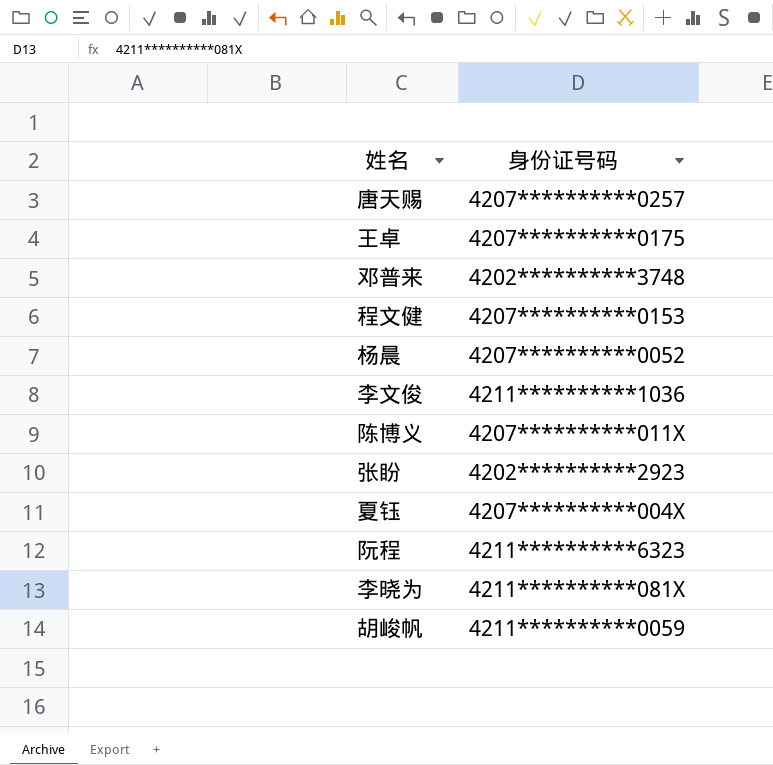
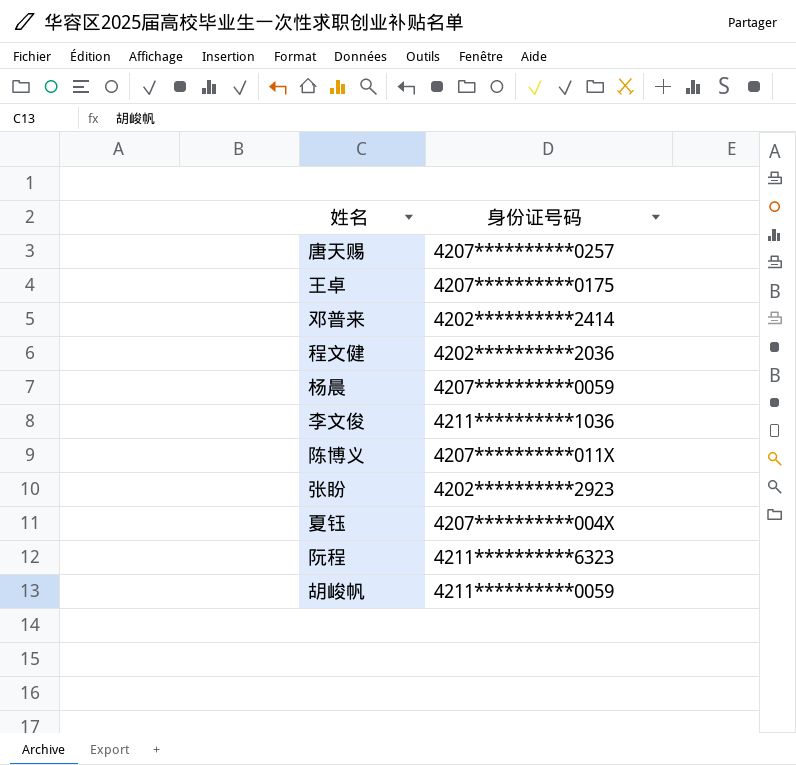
row 李晓为: 4211**********081X -> none
邓普来 | 身份证号码: 4202**********3748 -> 4202**********2414
程文健 | 身份证号码: 4207**********0153 -> 4202**********2036
杨晨 | 身份证号码: 4207**********0052 -> 4207**********0059

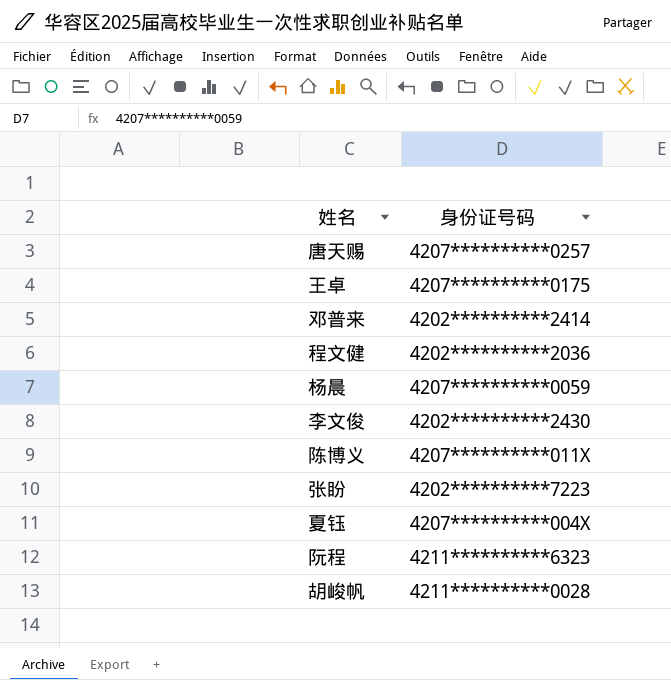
李文俊 | 身份证号码: 4211**********1036 -> 4202**********2430
张盼 | 身份证号码: 4202**********2923 -> 4202**********7223
胡峻帆 | 身份证号码: 4211**********0059 -> 4211**********0028

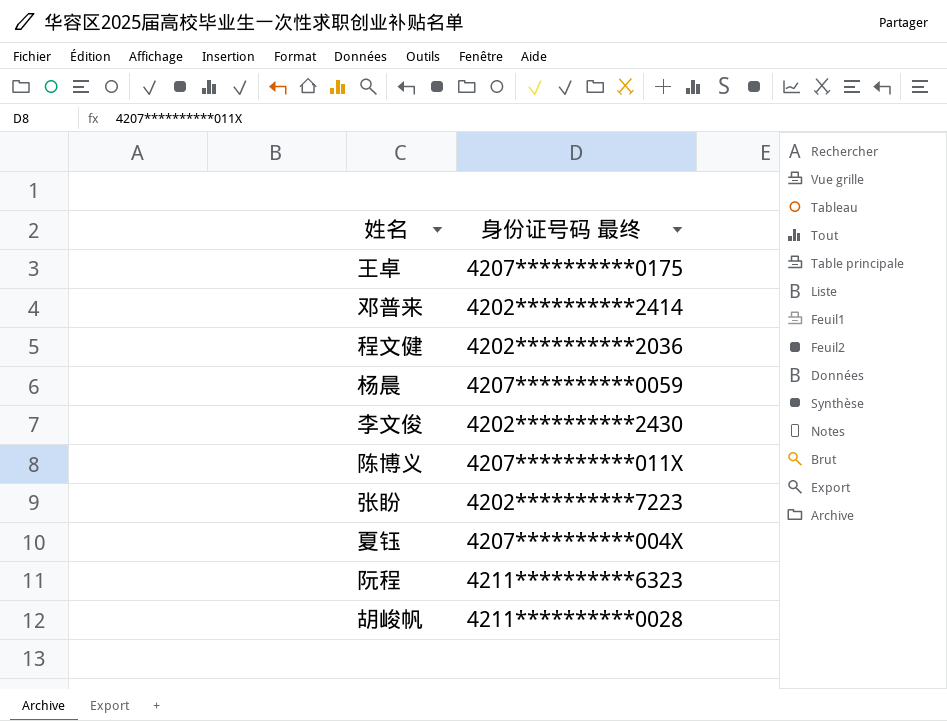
column name: 身份证号码 -> 身份证号码 最终
row 唐天赐: 4207**********0257 -> none

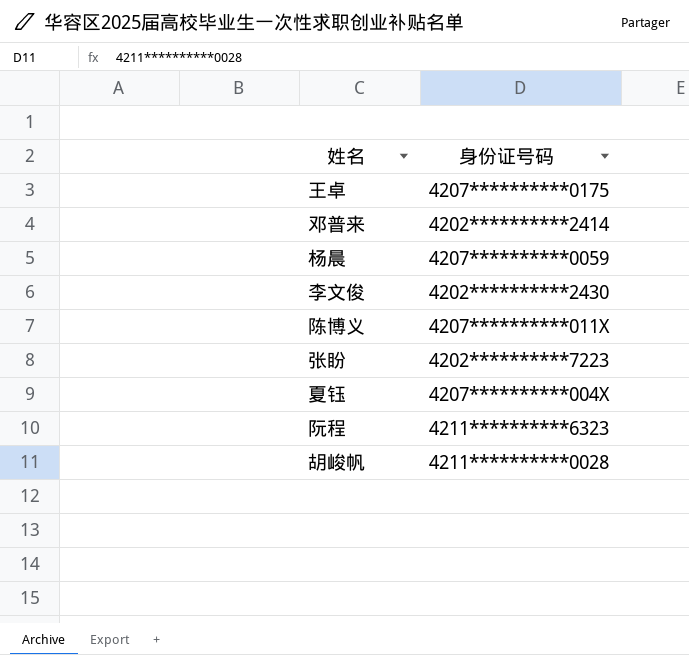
column name: 身份证号码 最终 -> 身份证号码
row 程文健: 4202**********2036 -> none

